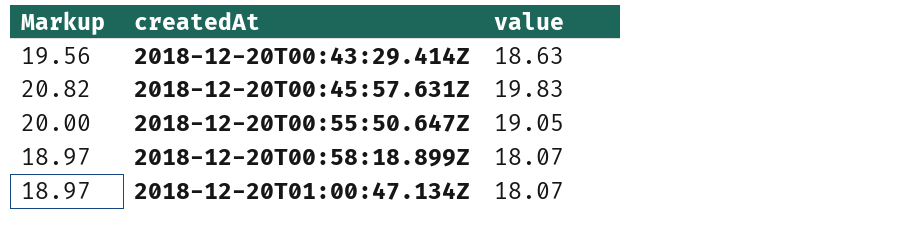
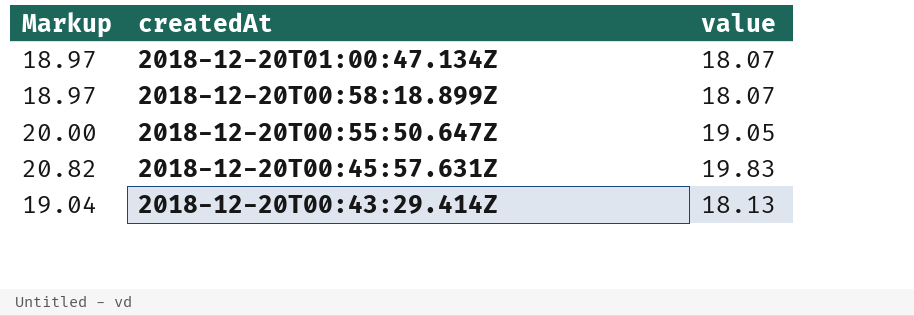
row order: createdAt ascending -> createdAt descending
2018-12-20T00:43:29.414Z | Markup: 19.56 -> 19.04
2018-12-20T00:43:29.414Z | value: 18.63 -> 18.13

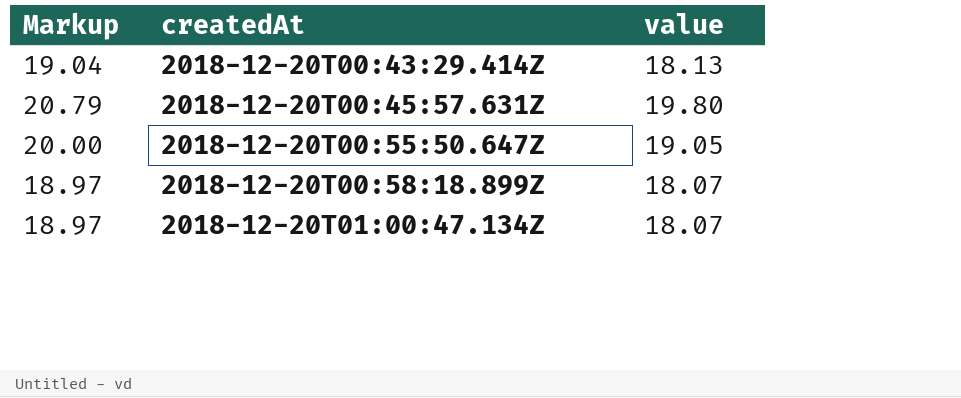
row order: createdAt descending -> createdAt ascending
2018-12-20T00:45:57.631Z | Markup: 20.82 -> 20.79
2018-12-20T00:45:57.631Z | value: 19.83 -> 19.80

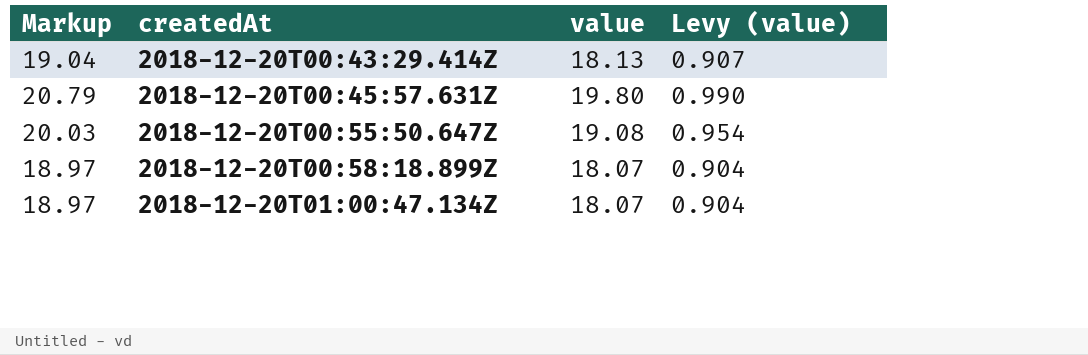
column Levy (value) | formula: none -> [value] * 0.05
2018-12-20T00:55:50.647Z | Markup: 20.00 -> 20.03
2018-12-20T00:55:50.647Z | value: 19.05 -> 19.08

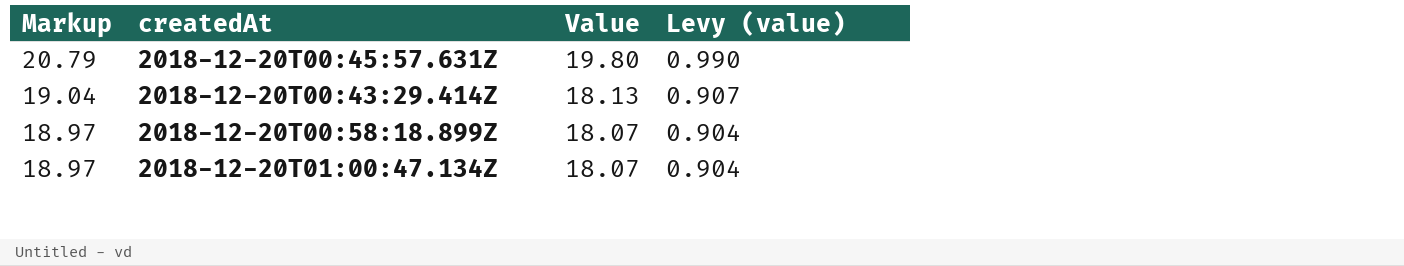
row order: createdAt ascending -> Markup descending
column name: value -> Value
row 2018-12-20T00:55:50.647Z: 20.03 | 19.08 | 0.954 -> none

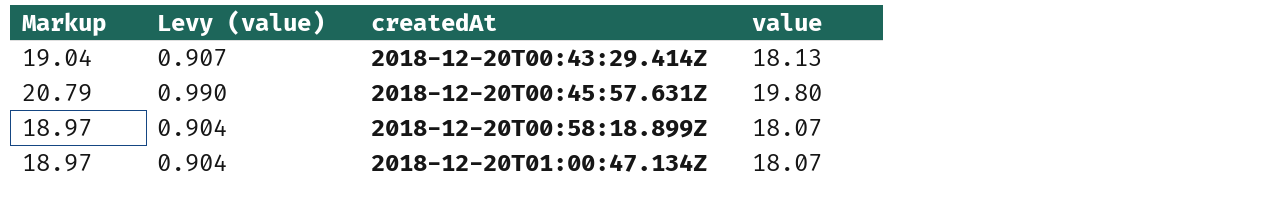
row order: Markup descending -> createdAt ascending
column Levy (value) | position: 4 -> 2
column name: Value -> value

